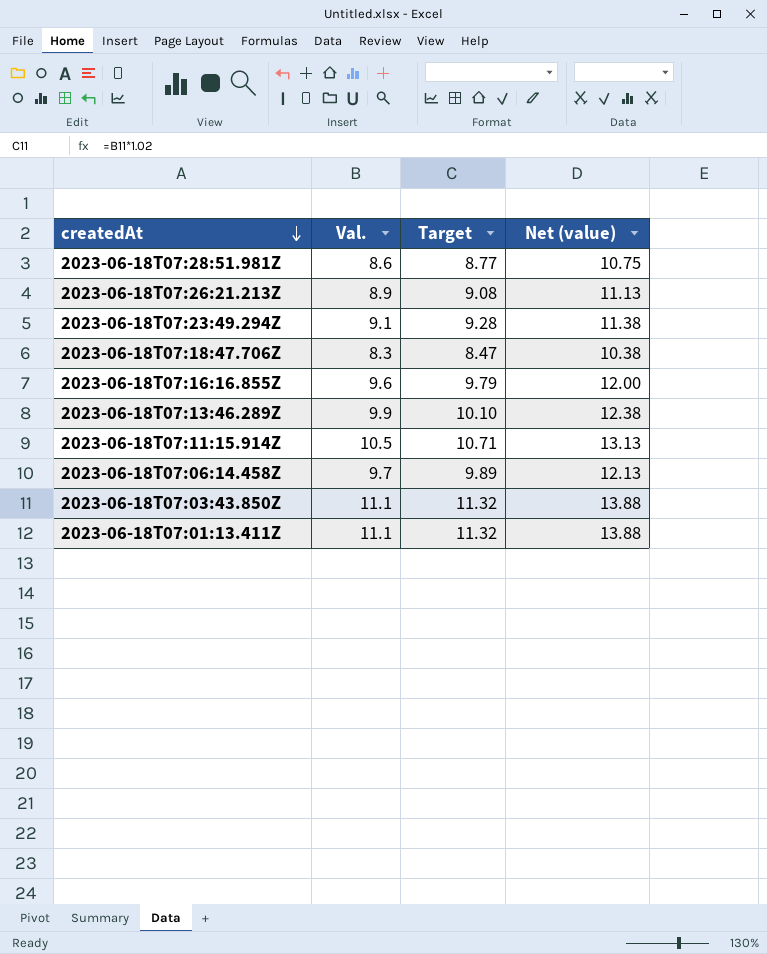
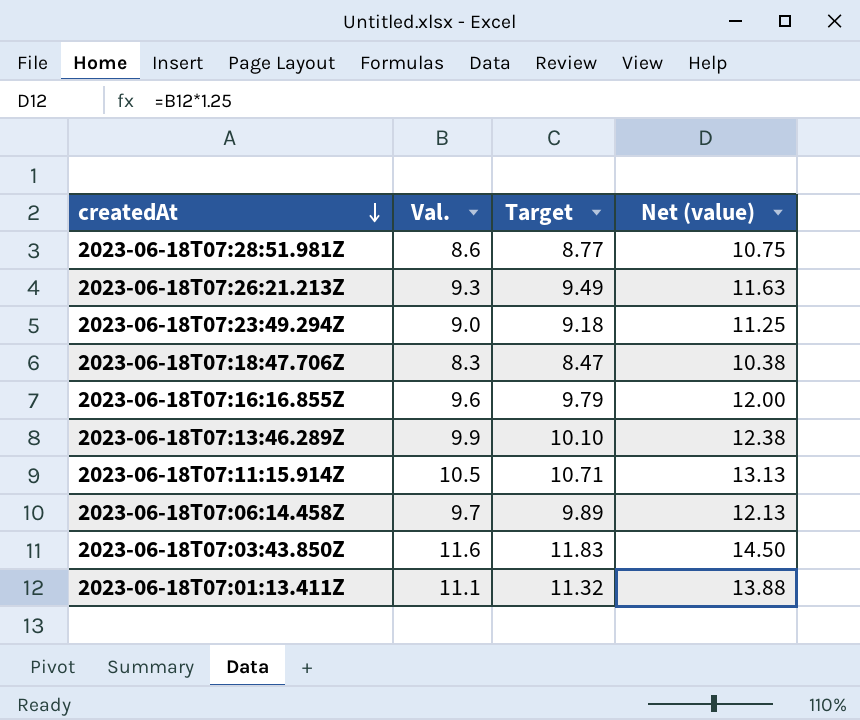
2023-06-18T07:26:21.213Z | Val.: 8.9 -> 9.3
2023-06-18T07:26:21.213Z | Target: 9.08 -> 9.49
2023-06-18T07:26:21.213Z | Net (value): 11.13 -> 11.63
2023-06-18T07:23:49.294Z | Val.: 9.1 -> 9.0
2023-06-18T07:23:49.294Z | Target: 9.28 -> 9.18
2023-06-18T07:23:49.294Z | Net (value): 11.38 -> 11.25
2023-06-18T07:03:43.850Z | Val.: 11.1 -> 11.6
2023-06-18T07:03:43.850Z | Target: 11.32 -> 11.83
2023-06-18T07:03:43.850Z | Net (value): 13.88 -> 14.50

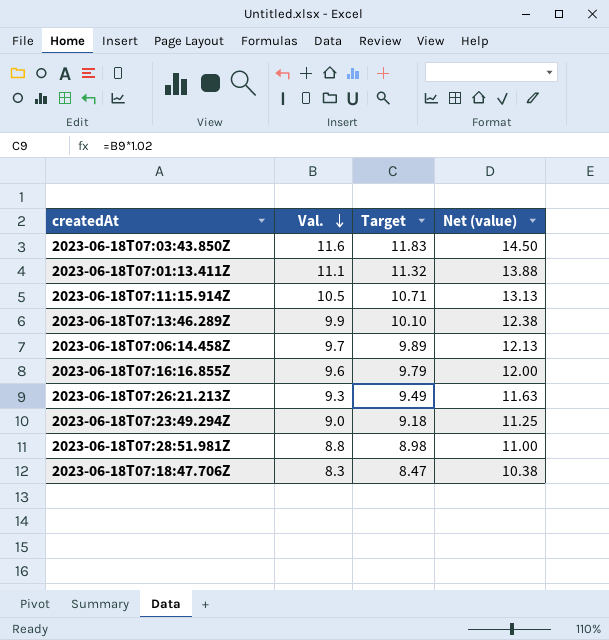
row order: createdAt descending -> Val. descending
2023-06-18T07:28:51.981Z | Val.: 8.6 -> 8.8
2023-06-18T07:28:51.981Z | Target: 8.77 -> 8.98
2023-06-18T07:28:51.981Z | Net (value): 10.75 -> 11.00

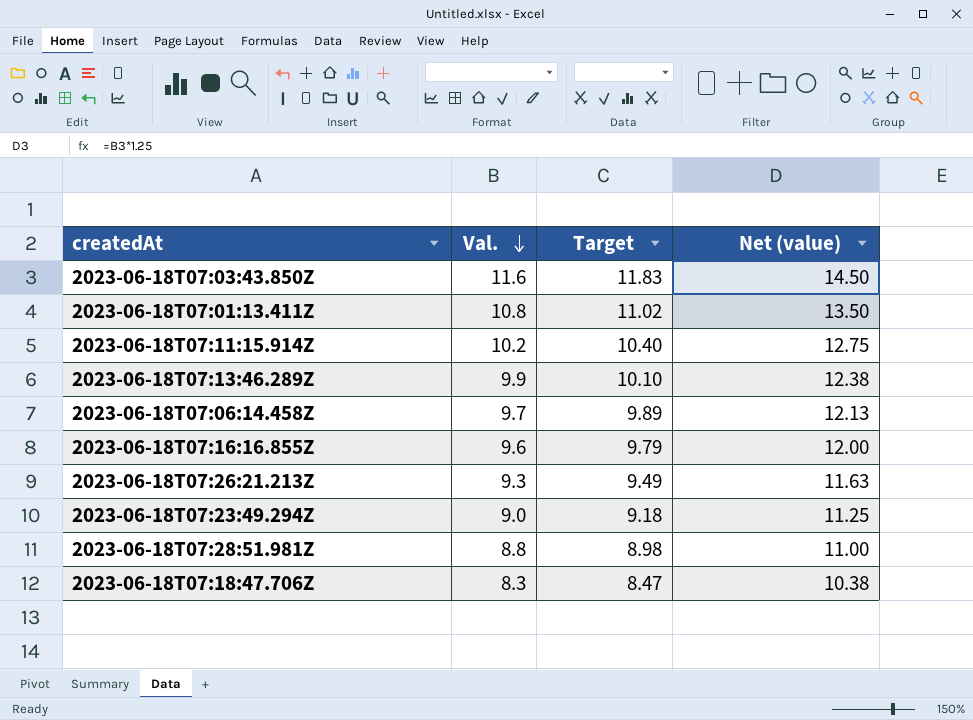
2023-06-18T07:01:13.411Z | Val.: 11.1 -> 10.8
2023-06-18T07:01:13.411Z | Target: 11.32 -> 11.02
2023-06-18T07:01:13.411Z | Net (value): 13.88 -> 13.50
2023-06-18T07:11:15.914Z | Val.: 10.5 -> 10.2
2023-06-18T07:11:15.914Z | Target: 10.71 -> 10.40
2023-06-18T07:11:15.914Z | Net (value): 13.13 -> 12.75

